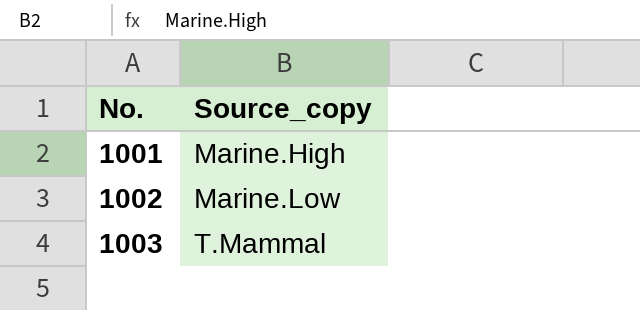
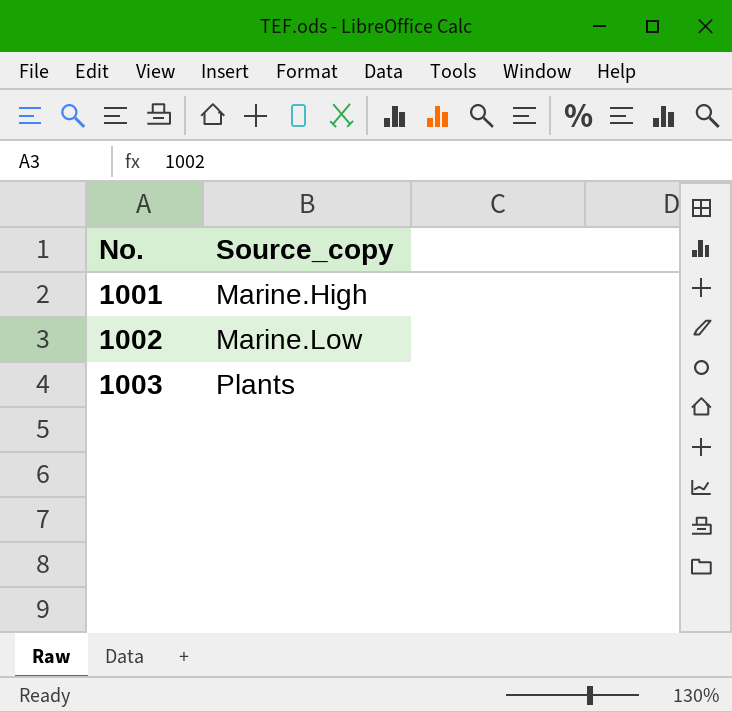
1003 | Source_copy: T.Mammal -> Plants

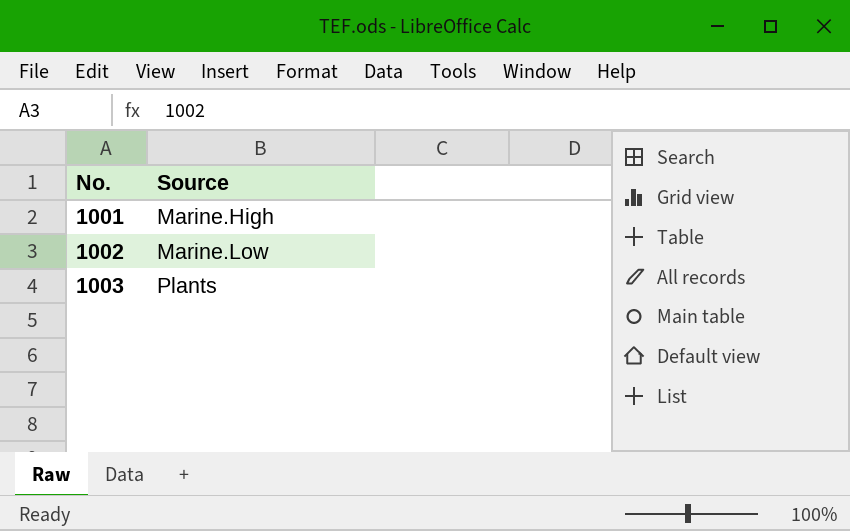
column name: Source_copy -> Source

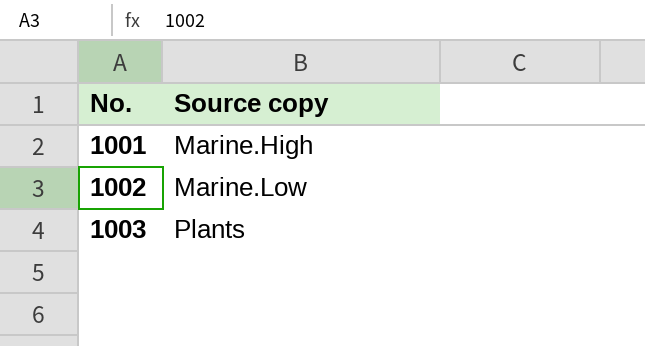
column name: Source -> Source copy

